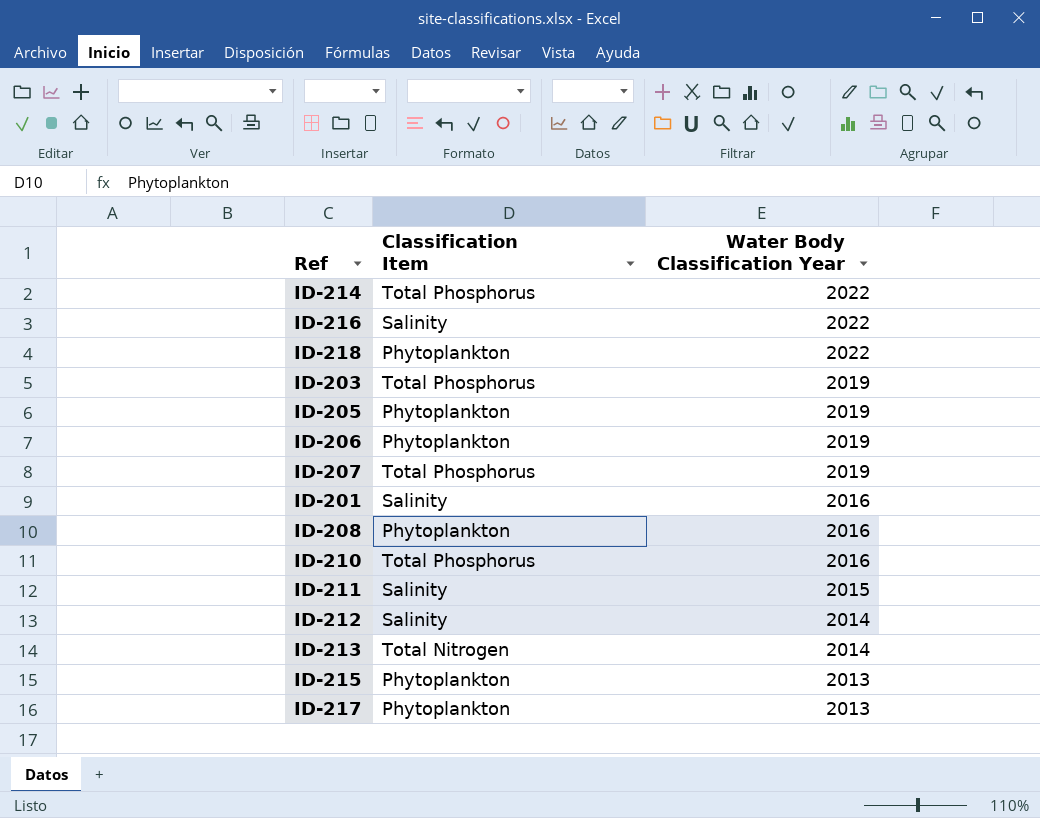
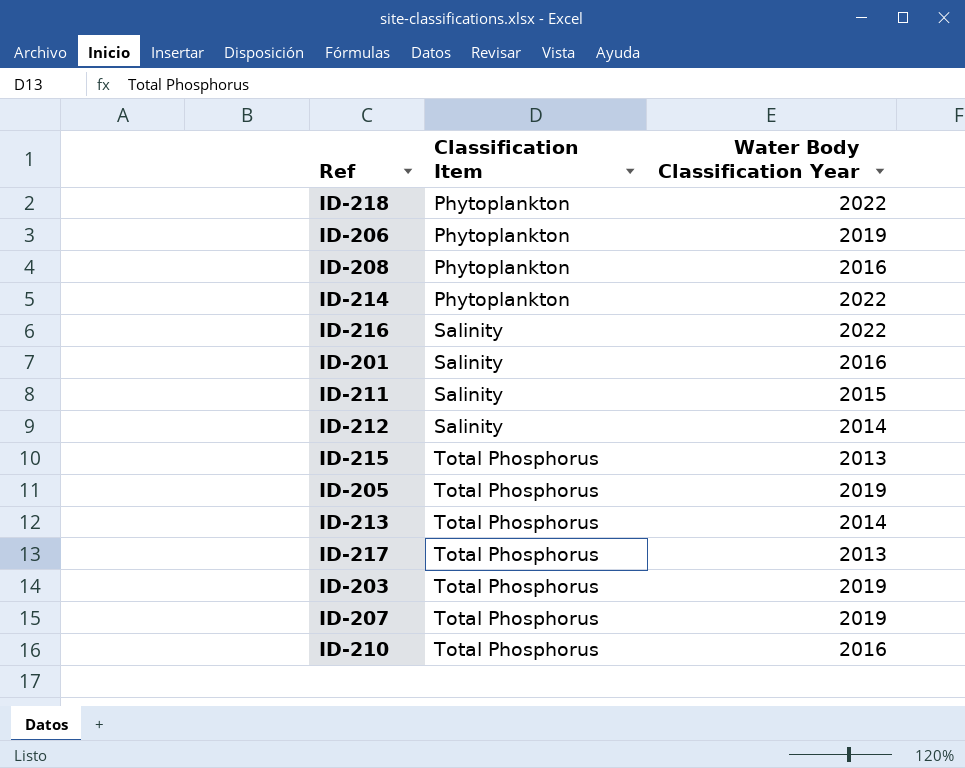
row order: Water Body Classification Year descending -> Classification Item ascending
ID-214 | Classification Item: Total Phosphorus -> Phytoplankton
ID-215 | Classification Item: Phytoplankton -> Total Phosphorus
ID-205 | Classification Item: Phytoplankton -> Total Phosphorus
ID-213 | Classification Item: Total Nitrogen -> Total Phosphorus
ID-217 | Classification Item: Phytoplankton -> Total Phosphorus

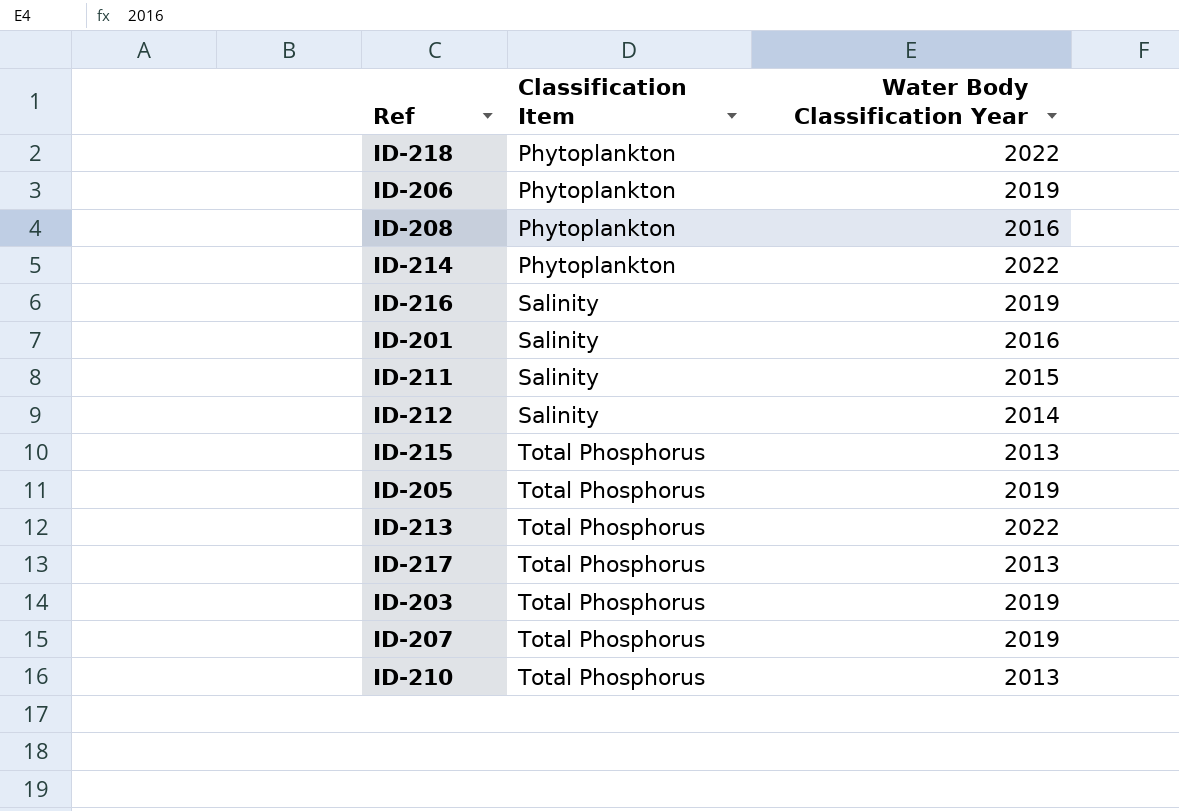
ID-216 | Water Body Classification Year: 2022 -> 2019
ID-213 | Water Body Classification Year: 2014 -> 2022
ID-210 | Water Body Classification Year: 2016 -> 2013

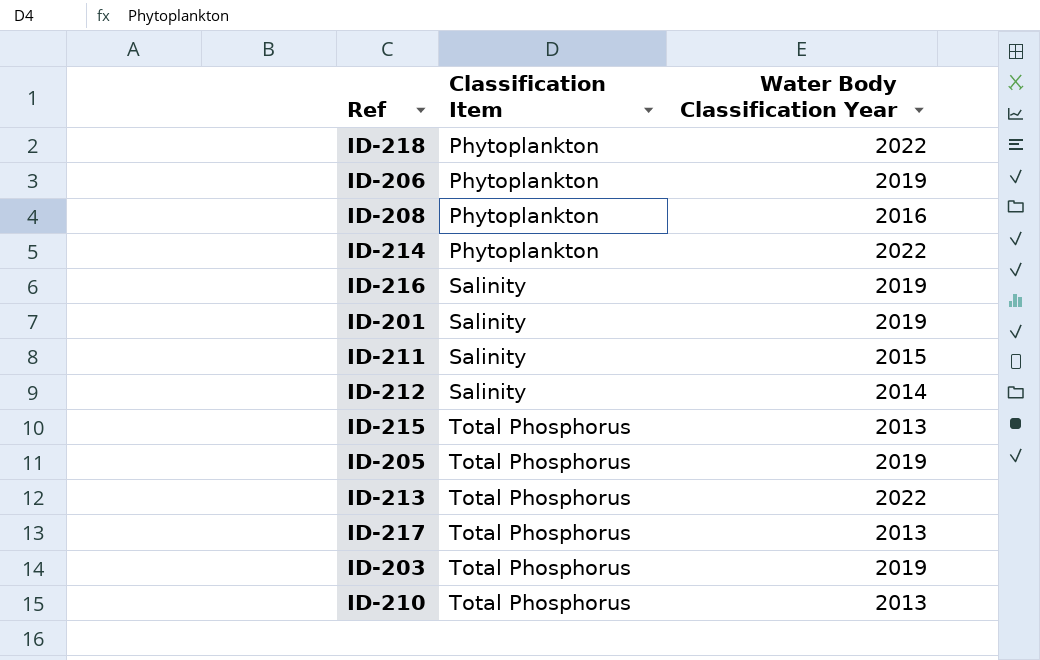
row ID-207: Total Phosphorus | 2019 -> none
ID-201 | Water Body Classification Year: 2016 -> 2019

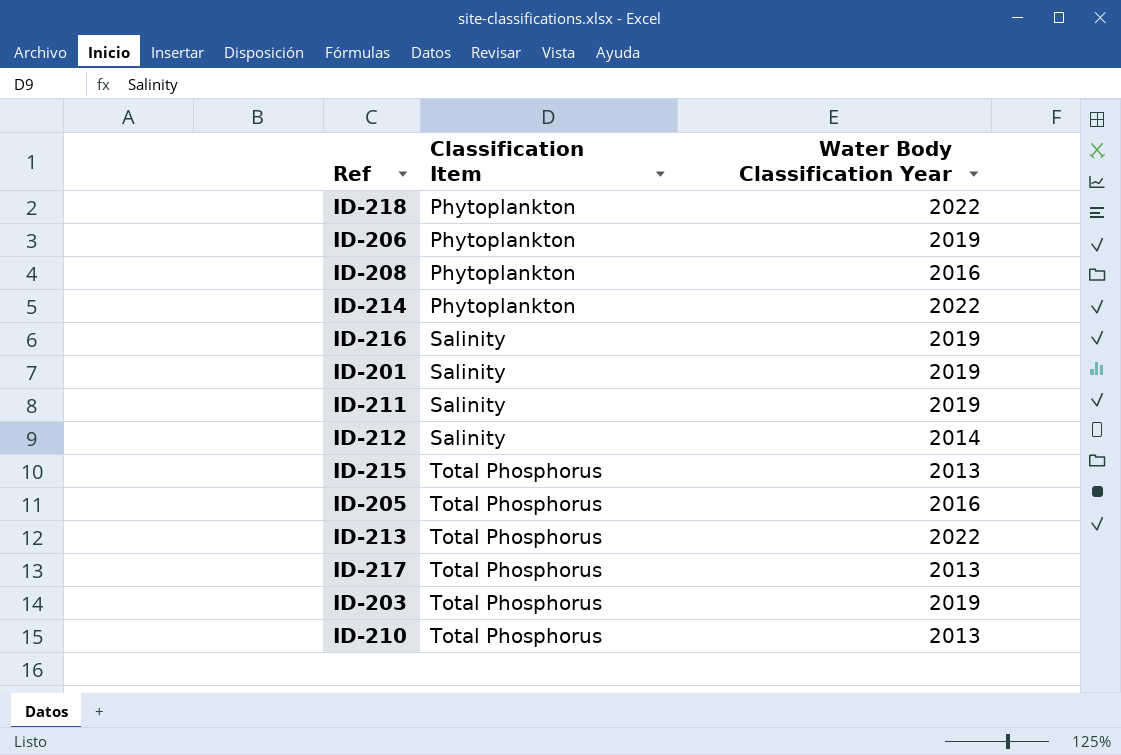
ID-211 | Water Body Classification Year: 2015 -> 2019
ID-205 | Water Body Classification Year: 2019 -> 2016

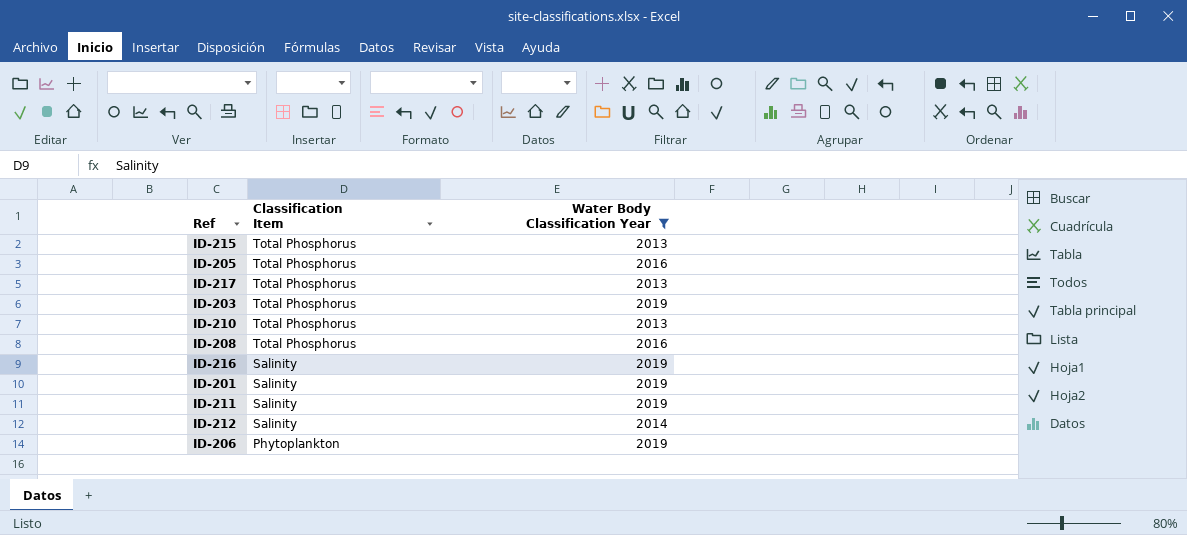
filter: none -> Water Body Classification Year != 2022
row order: Classification Item ascending -> Classification Item descending
ID-208 | Classification Item: Phytoplankton -> Total Phosphorus

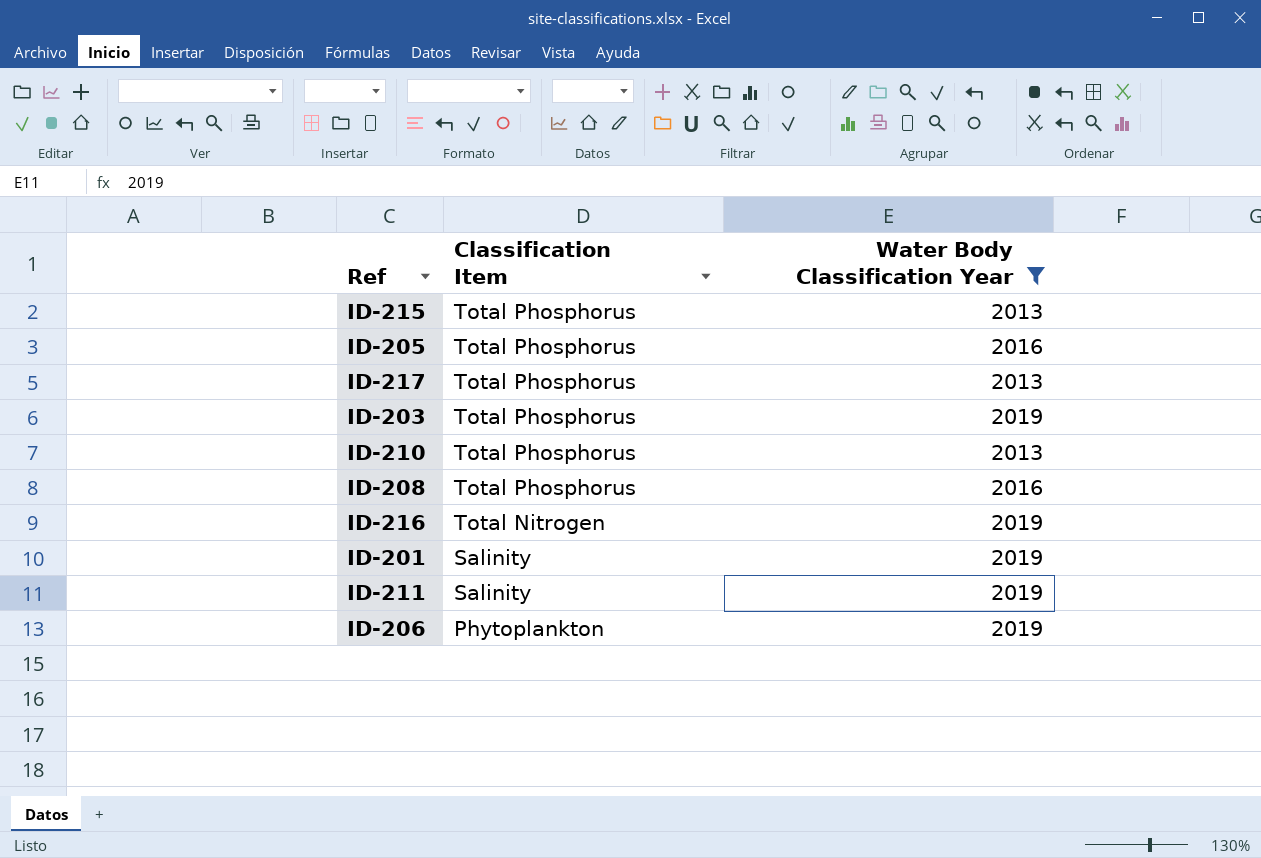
row ID-212: Salinity | 2014 -> none
ID-216 | Classification Item: Salinity -> Total Nitrogen

